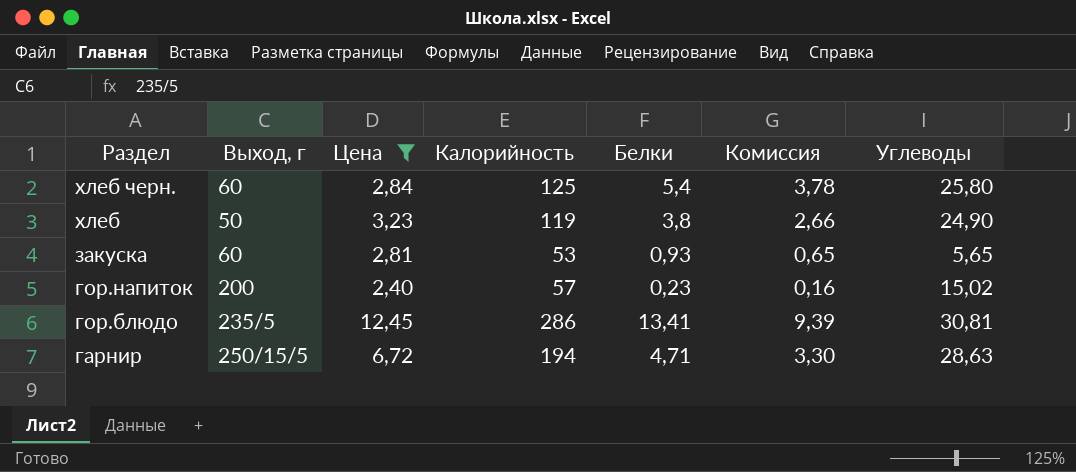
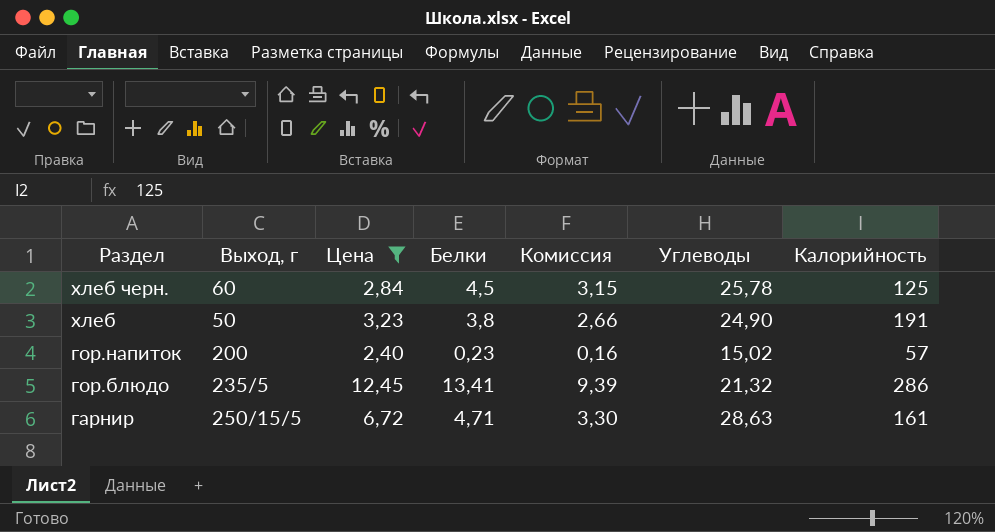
column Калорийность | position: 4 -> 7
row закуска: 60 | 2,81 | 53 | 0,93 | 0,65 | 5,65 -> none
хлеб черн. | Белки: 5,4 -> 4,5
хлеб черн. | Комиссия: 3,78 -> 3,15
хлеб черн. | Углеводы: 25,80 -> 25,78
хлеб | Калорийность: 119 -> 191
гор.блюдо | Углеводы: 30,81 -> 21,32
гарнир | Калорийность: 194 -> 161

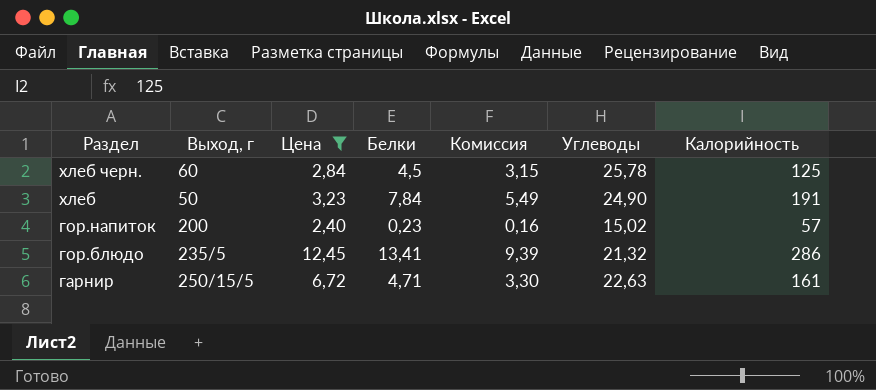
хлеб | Белки: 3,8 -> 7,84
хлеб | Комиссия: 2,66 -> 5,49
гарнир | Углеводы: 28,63 -> 22,63

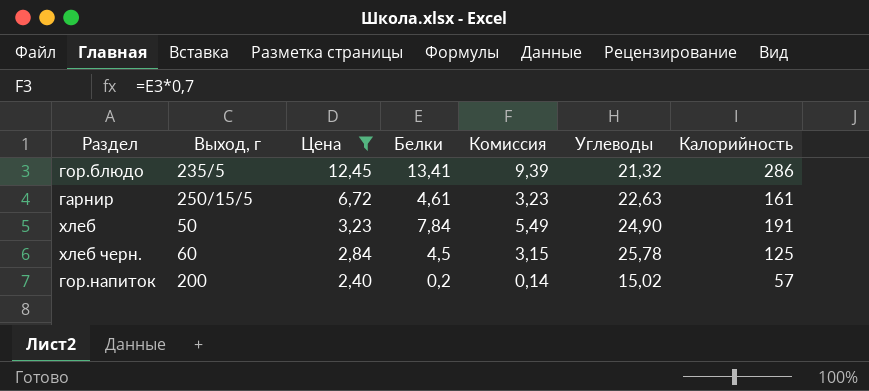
row order: Раздел descending -> Цена descending
гарнир | Белки: 4,71 -> 4,61
гарнир | Комиссия: 3,30 -> 3,23
гор.напиток | Белки: 0,23 -> 0,2
гор.напиток | Комиссия: 0,16 -> 0,14

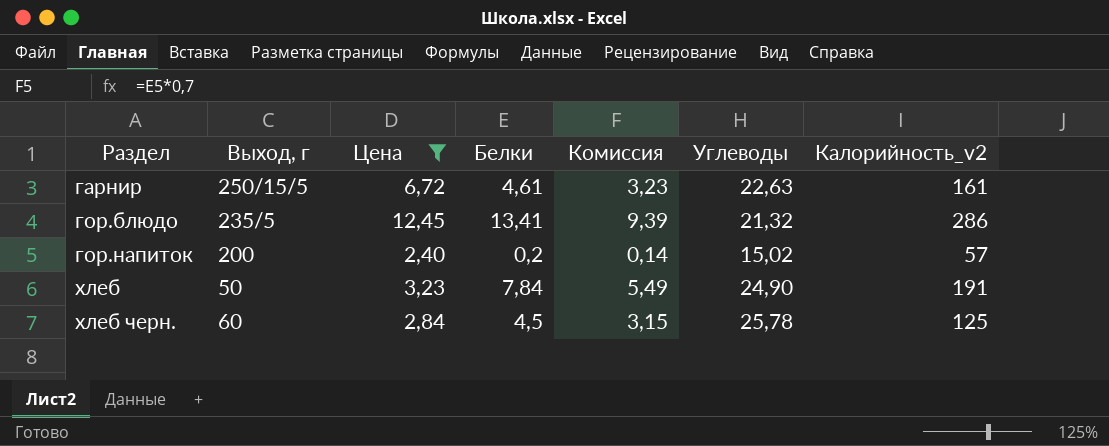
row order: Цена descending -> Раздел ascending
column name: Калорийность -> Калорийность_v2

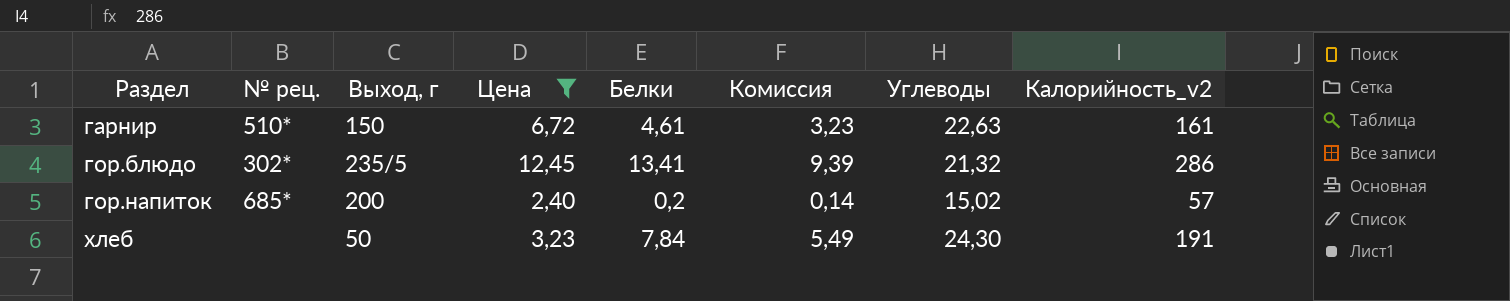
column № рец. | position: none -> 2
row хлеб черн.: 60 | 2,84 | 4,5 | 3,15 | 25,78 | 125 -> none
гарнир | Выход, г: 250/15/5 -> 150
хлеб | Углеводы: 24,90 -> 24,30

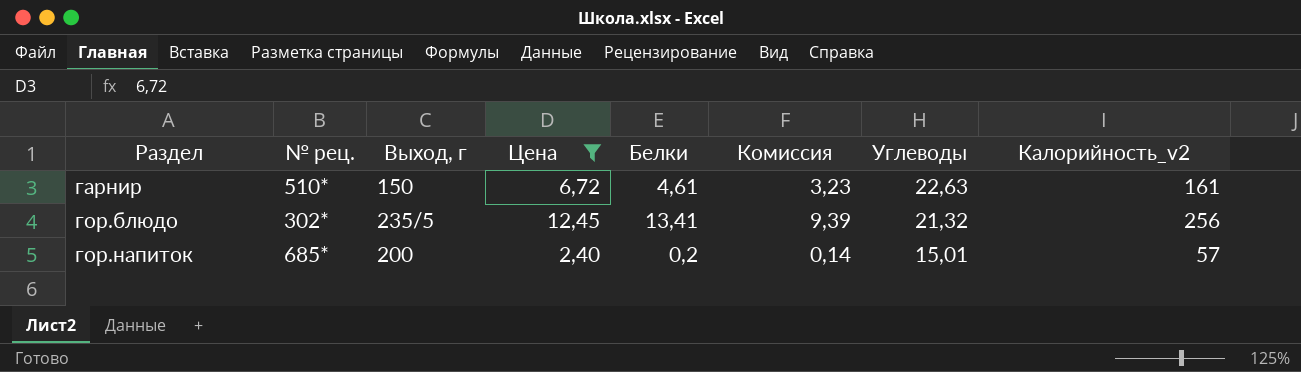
row хлеб: none | 50 | 3,23 | 7,84 | 5,49 | 24,30 | 191 -> none
гор.блюдо | Калорийность_v2: 286 -> 256
гор.напиток | Углеводы: 15,02 -> 15,01

